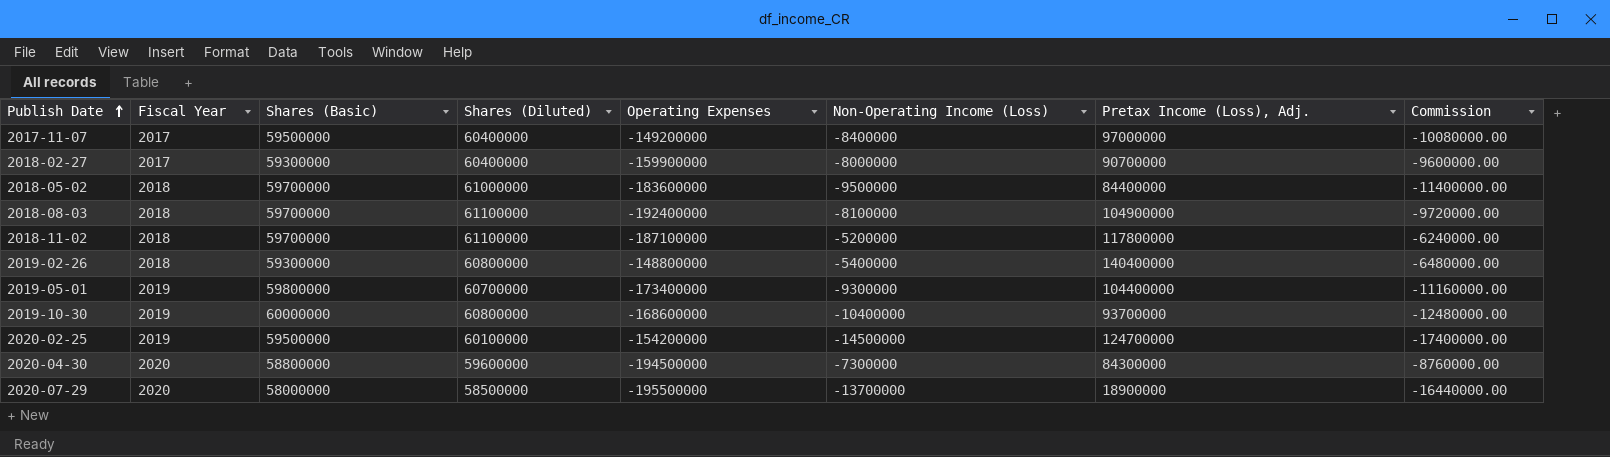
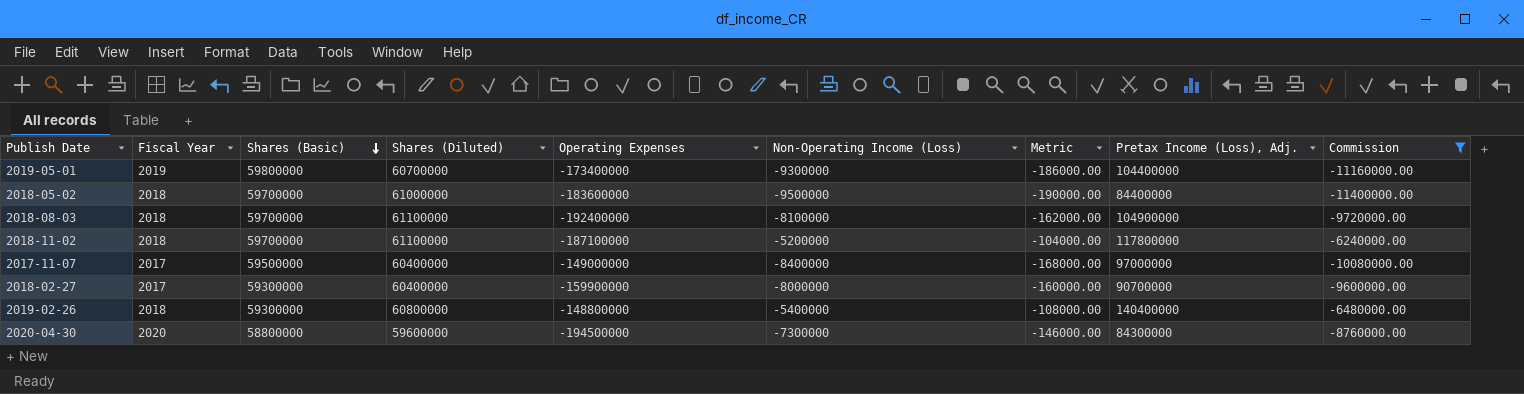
filter: none -> Commission >= -11400000.00
row order: Publish Date ascending -> Shares (Basic) descending
column Metric | formula: none -> [Non-Operating Income (Loss)] * 0.02
2017-11-07 | Operating Expenses: -149200000 -> -149000000

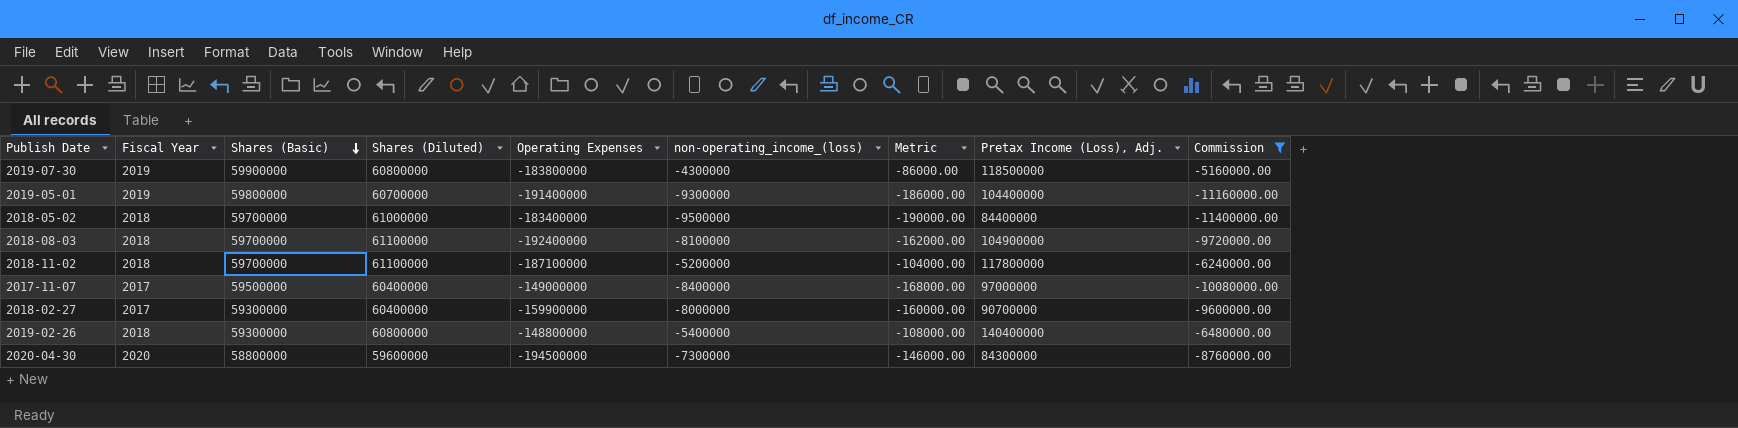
column name: Non-Operating Income (Loss) -> non-operating_income_(loss)
row 2019-07-30: none -> 2019 | 59900000 | 60800000 | -183800000 | -4300000 | -86000.00 | 118500000 | -5160000.00
2019-05-01 | Operating Expenses: -173400000 -> -191400000
2018-05-02 | Operating Expenses: -183600000 -> -183400000

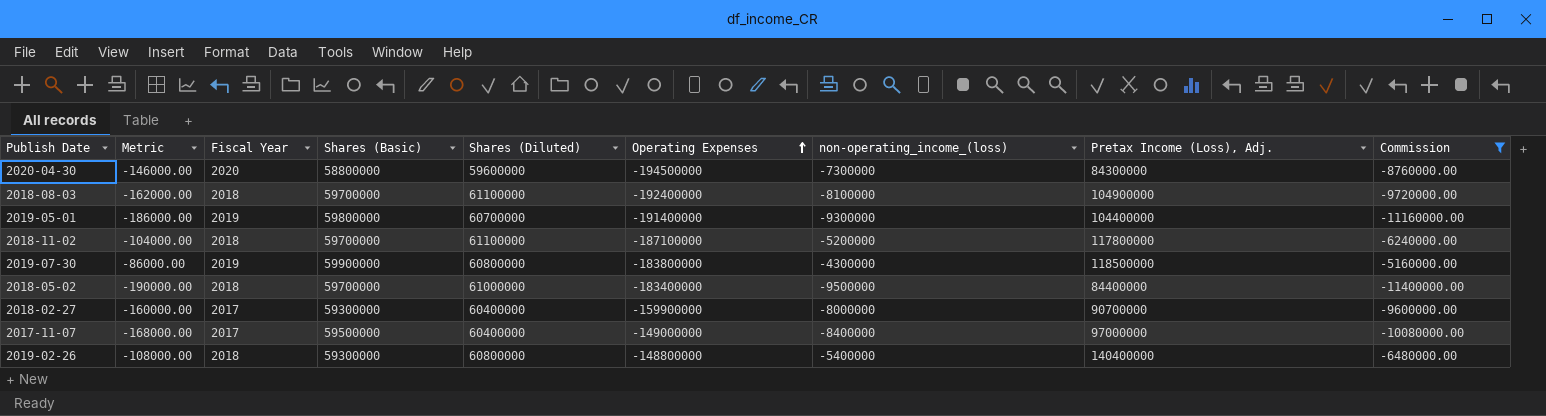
row order: Shares (Basic) descending -> Operating Expenses ascending
column Metric | position: 7 -> 2

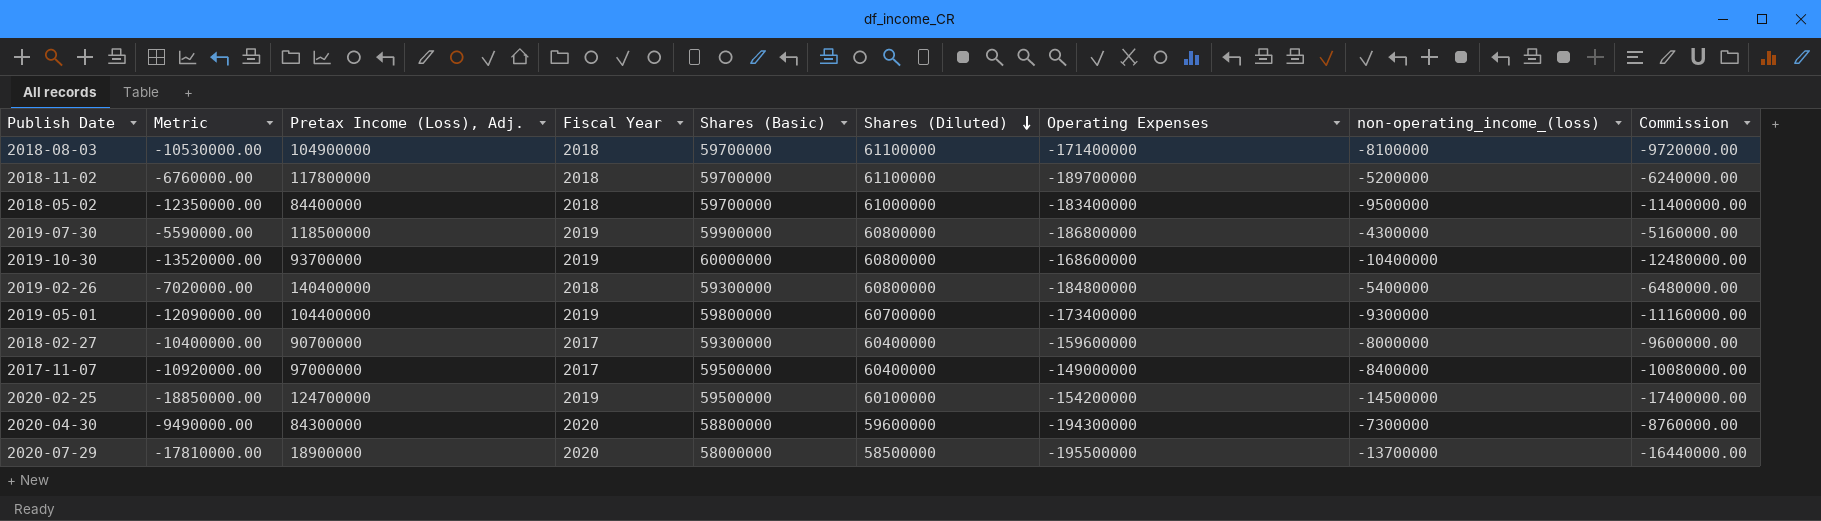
filter: Commission >= -11400000.00 -> none
row order: Operating Expenses ascending -> Shares (Diluted) descending
column Metric | formula: [non-operating_income_(loss)] * 0.02 -> [non-operating_income_(loss)] * 1.3
column Pretax Income (Loss), Adj. | position: 8 -> 3
2018-08-03 | Operating Expenses: -192400000 -> -171400000
2018-11-02 | Operating Expenses: -187100000 -> -189700000
2019-07-30 | Operating Expenses: -183800000 -> -186800000
2019-02-26 | Operating Expenses: -148800000 -> -184800000
2019-05-01 | Operating Expenses: -191400000 -> -173400000
2018-02-27 | Operating Expenses: -159900000 -> -159600000
2020-04-30 | Operating Expenses: -194500000 -> -194300000

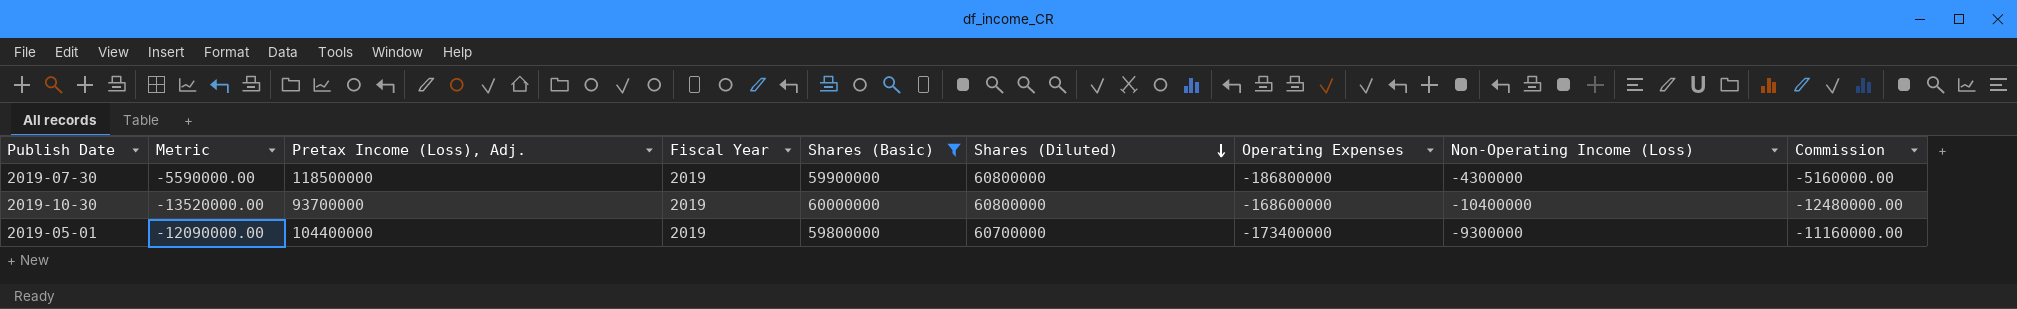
filter: none -> Shares (Basic) >= 59800000
column name: non-operating_income_(loss) -> Non-Operating Income (Loss)

